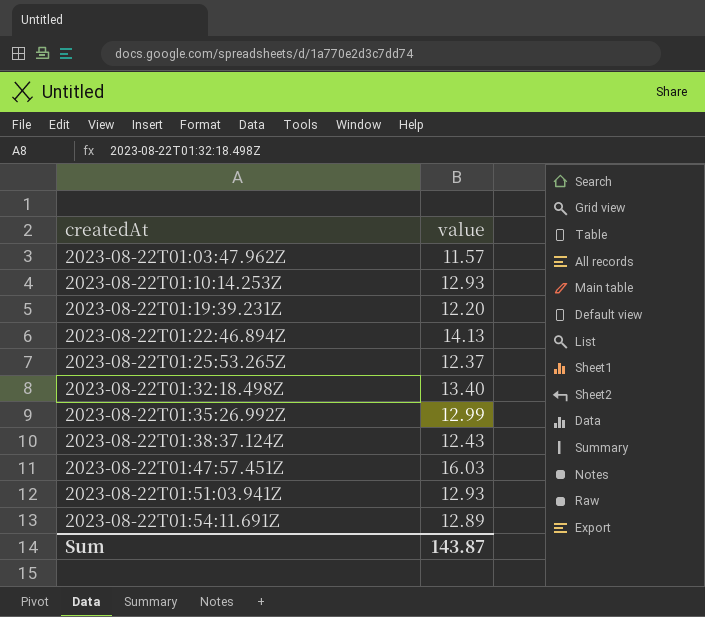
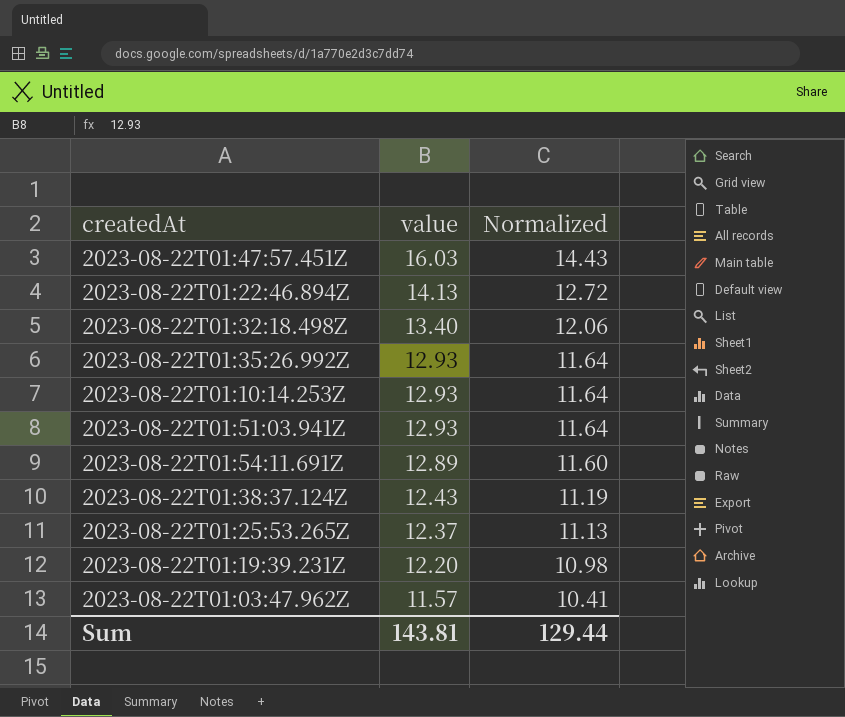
row order: createdAt ascending -> value descending
column Normalized | formula: none -> [value] * 0.9
2023-08-22T01:35:26.992Z | value: 12.99 -> 12.93
Sum | value: 143.87 -> 143.81

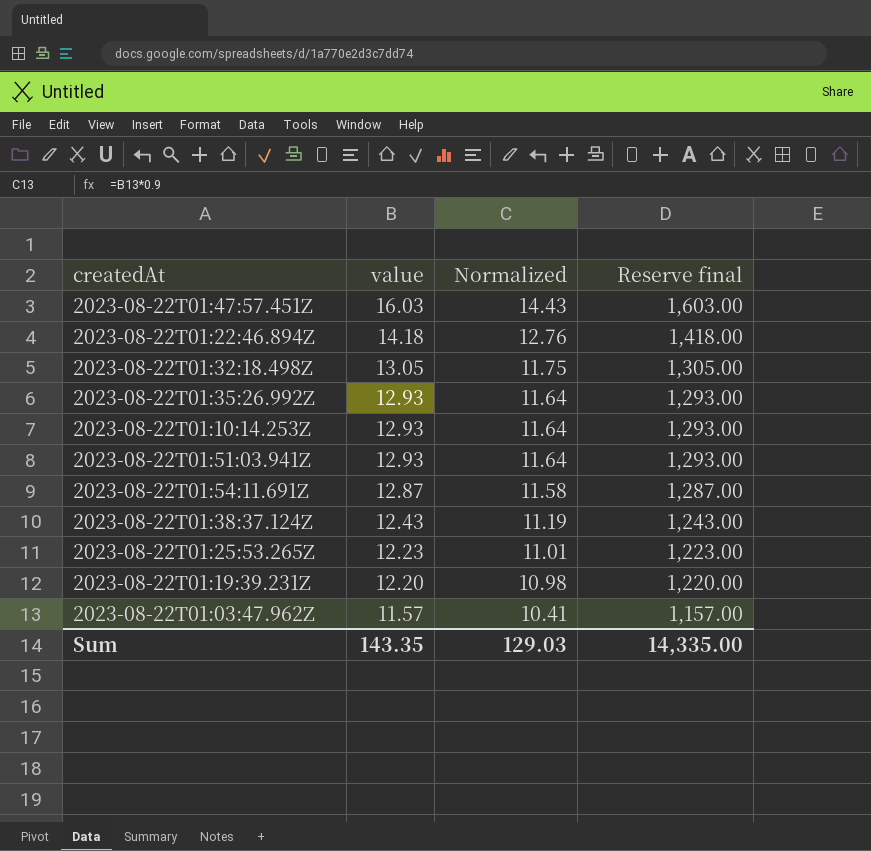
column Reserve final | formula: none -> [value] * 100
2023-08-22T01:22:46.894Z | value: 14.13 -> 14.18
2023-08-22T01:22:46.894Z | Normalized: 12.72 -> 12.76
2023-08-22T01:32:18.498Z | value: 13.40 -> 13.05
2023-08-22T01:32:18.498Z | Normalized: 12.06 -> 11.75
2023-08-22T01:54:11.691Z | value: 12.89 -> 12.87
2023-08-22T01:54:11.691Z | Normalized: 11.60 -> 11.58
2023-08-22T01:25:53.265Z | value: 12.37 -> 12.23
2023-08-22T01:25:53.265Z | Normalized: 11.13 -> 11.01
Sum | value: 143.81 -> 143.35
Sum | Normalized: 129.44 -> 129.03

